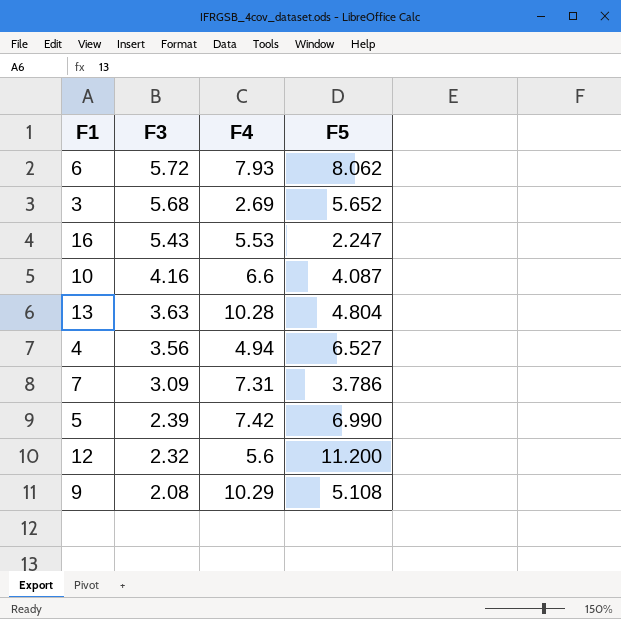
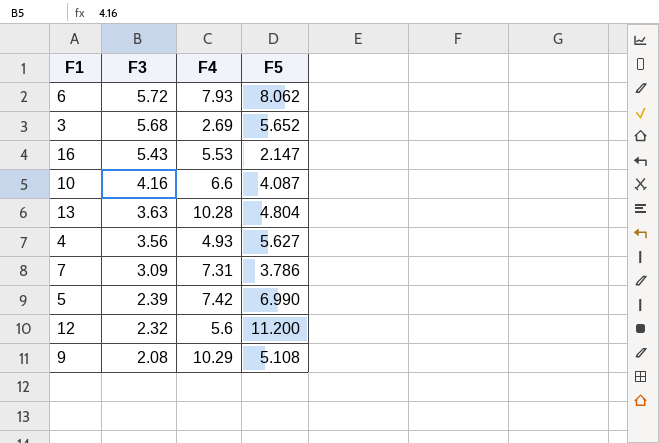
16 | F5: 2.247 -> 2.147
4 | F4: 4.94 -> 4.93
4 | F5: 6.527 -> 5.627

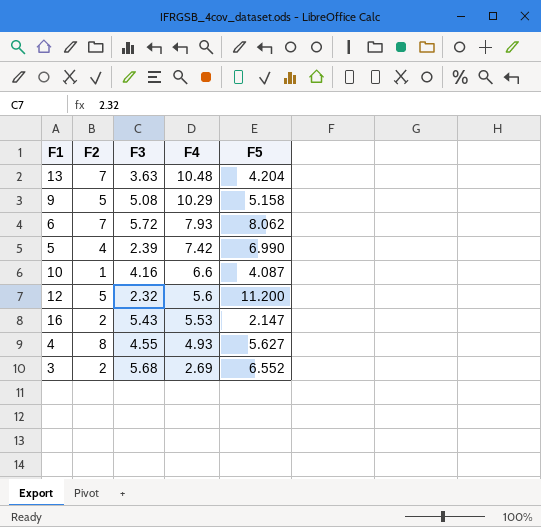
row order: F3 descending -> F4 descending
column F2 | position: none -> 2
row 7: 3.09 | 7.31 | 3.786 -> none
13 | F4: 10.28 -> 10.48
13 | F5: 4.804 -> 4.204
9 | F3: 2.08 -> 5.08
9 | F5: 5.108 -> 5.158
4 | F3: 3.56 -> 4.55
3 | F5: 5.652 -> 6.552

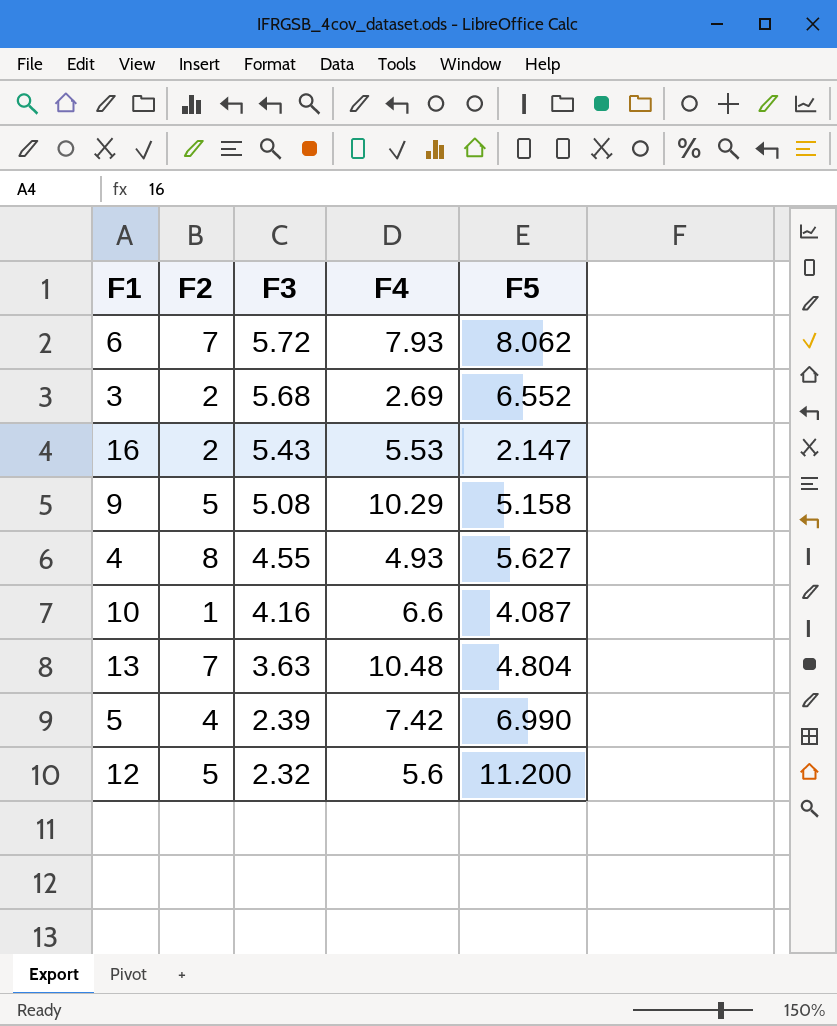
row order: F4 descending -> F3 descending
13 | F5: 4.204 -> 4.804

